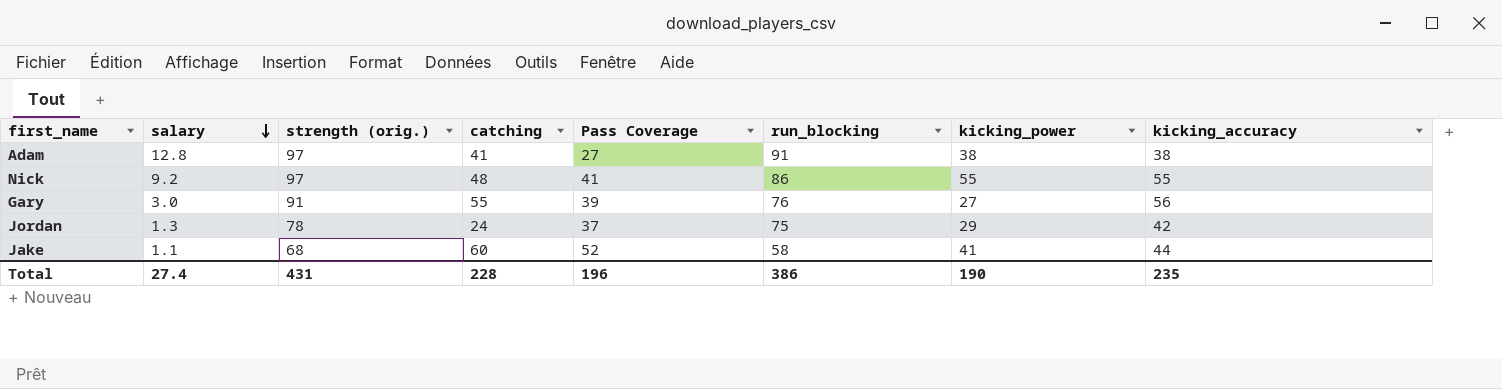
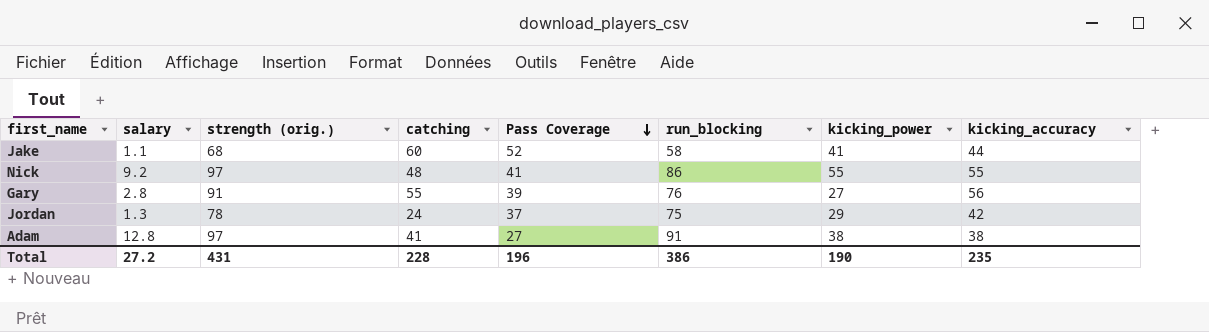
row order: salary descending -> Pass Coverage descending
Gary | salary: 3.0 -> 2.8
Total | salary: 27.4 -> 27.2

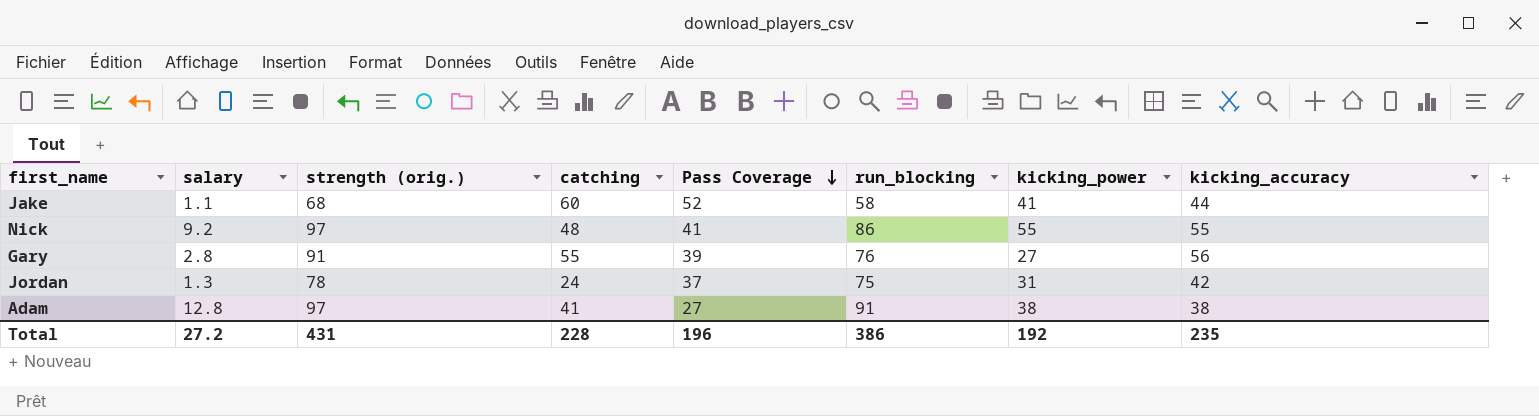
Jordan | kicking_power: 29 -> 31
Total | kicking_power: 190 -> 192

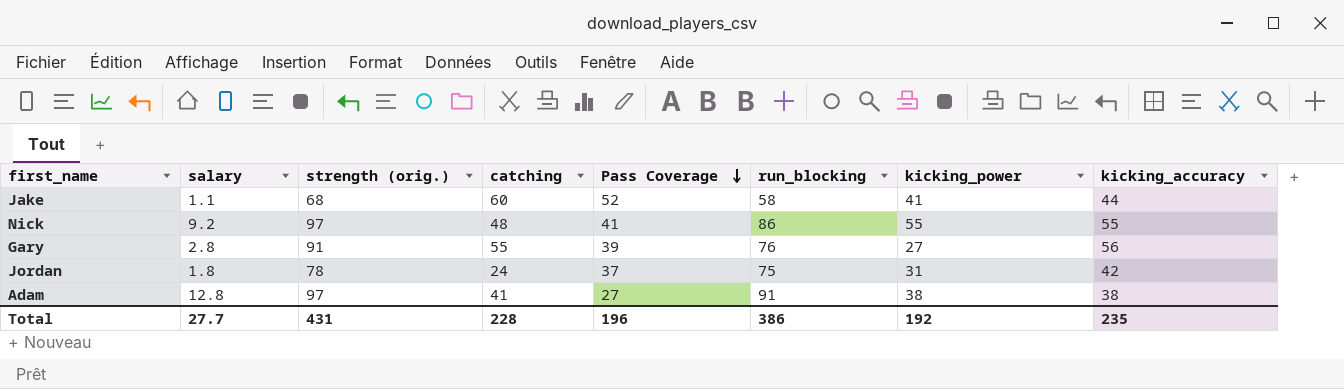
Jordan | salary: 1.3 -> 1.8
Total | salary: 27.2 -> 27.7

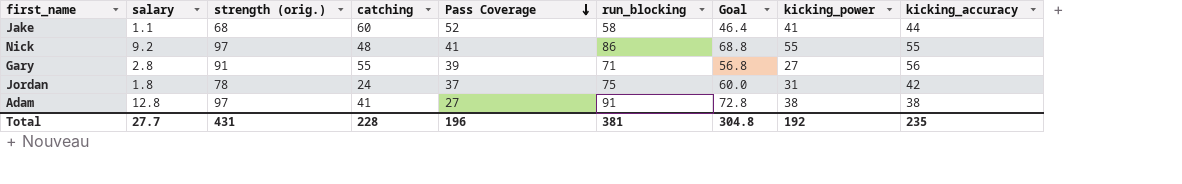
column Goal | formula: none -> [run_blocking] * 0.8
Gary | run_blocking: 76 -> 71
Total | run_blocking: 386 -> 381

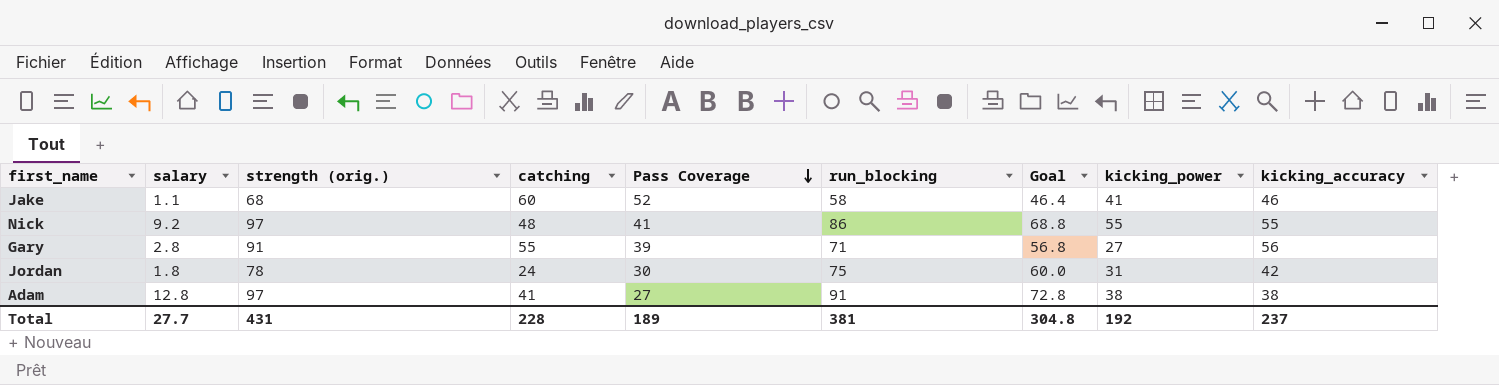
Jake | kicking_accuracy: 44 -> 46
Jordan | Pass Coverage: 37 -> 30
Total | Pass Coverage: 196 -> 189
Total | kicking_accuracy: 235 -> 237

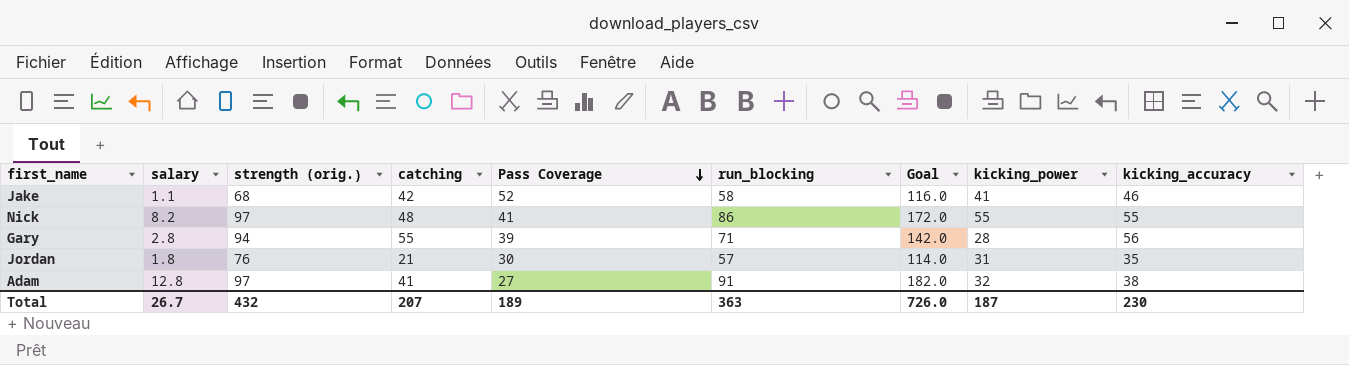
column Goal | formula: [run_blocking] * 0.8 -> [run_blocking] * 2
Jake | catching: 60 -> 42
Nick | salary: 9.2 -> 8.2
Gary | strength (orig.): 91 -> 94
Gary | kicking_power: 27 -> 28
Jordan | strength (orig.): 78 -> 76
Jordan | catching: 24 -> 21
Jordan | run_blocking: 75 -> 57
Jordan | kicking_accuracy: 42 -> 35
Adam | kicking_power: 38 -> 32
Total | salary: 27.7 -> 26.7
Total | strength (orig.): 431 -> 432
Total | catching: 228 -> 207
Total | run_blocking: 381 -> 363
Total | Goal: 304.8 -> 726.0
Total | kicking_power: 192 -> 187
Total | kicking_accuracy: 237 -> 230

